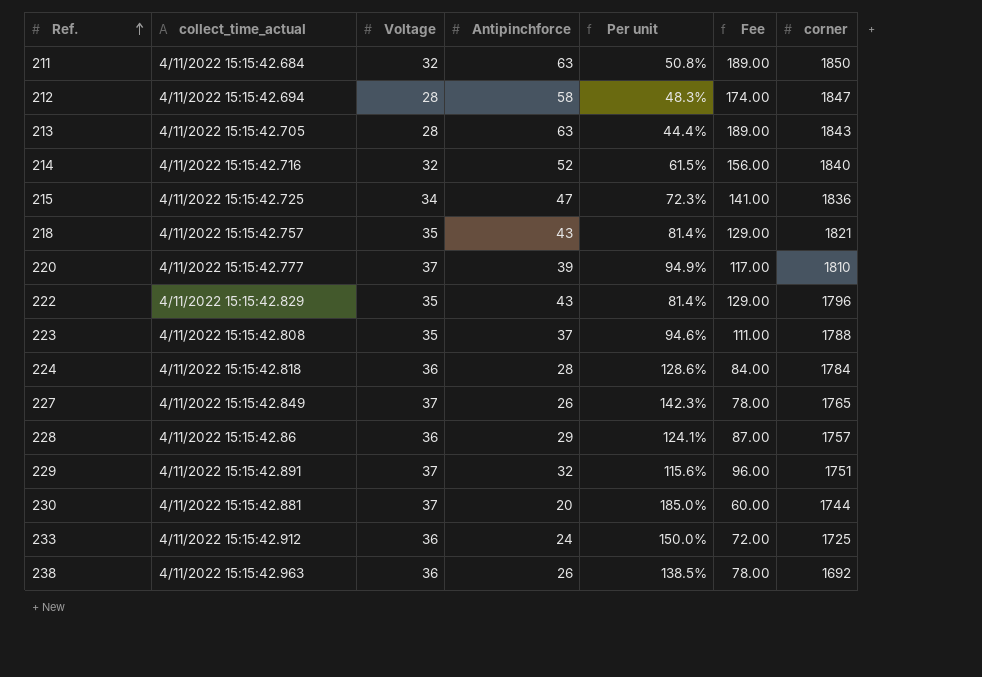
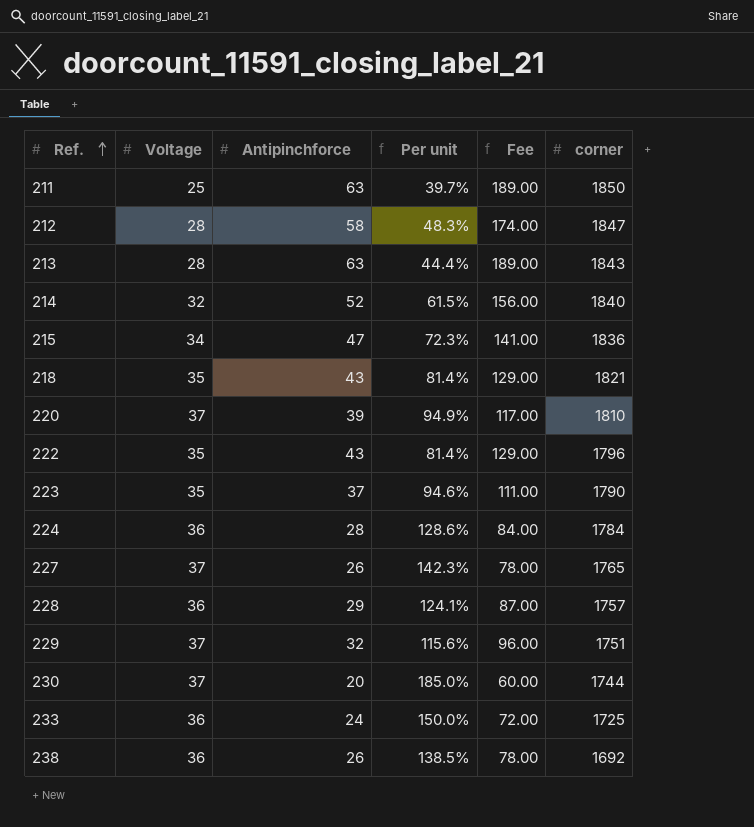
column collect_time_actual | position: 2 -> none
211 | Voltage: 32 -> 25
211 | Per unit: 50.8% -> 39.7%
223 | corner: 1788 -> 1790

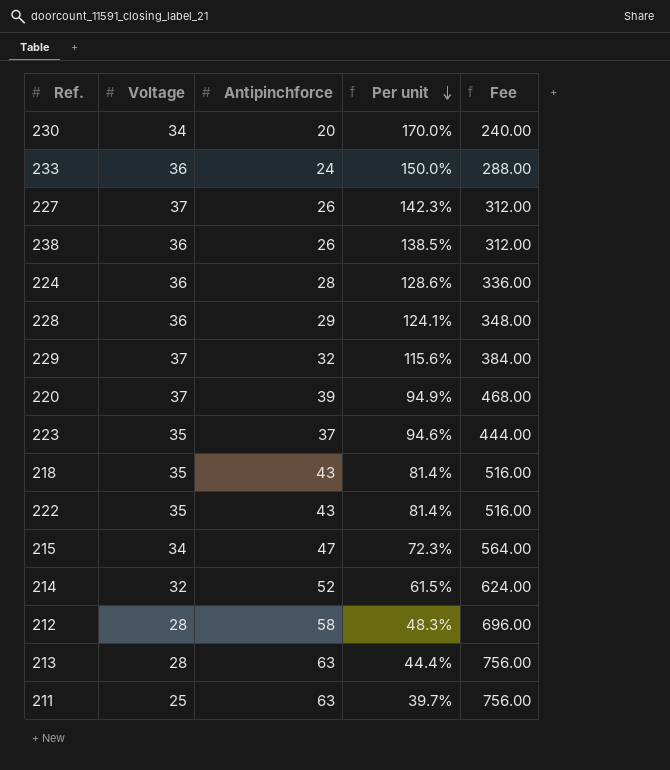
row order: Ref. ascending -> Per unit descending
column corner | position: 6 -> none
column Fee | formula: [Antipinchforce] * 3 -> [Antipinchforce] * 12
230 | Voltage: 37 -> 34
230 | Per unit: 185.0% -> 170.0%

